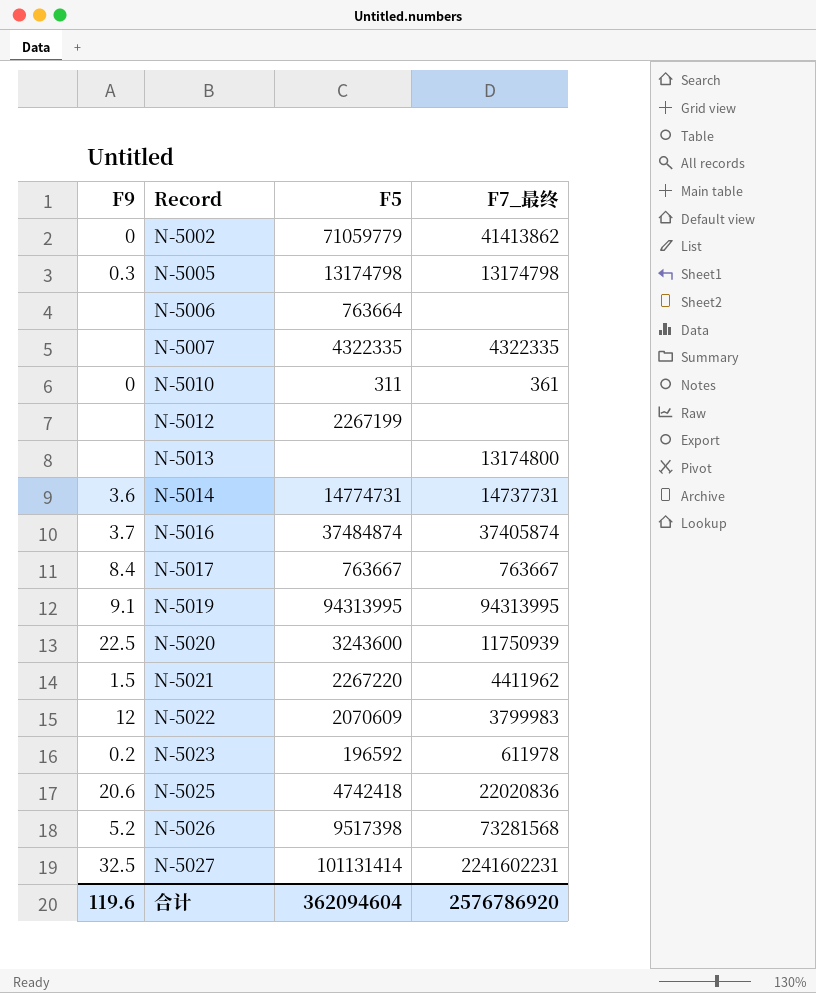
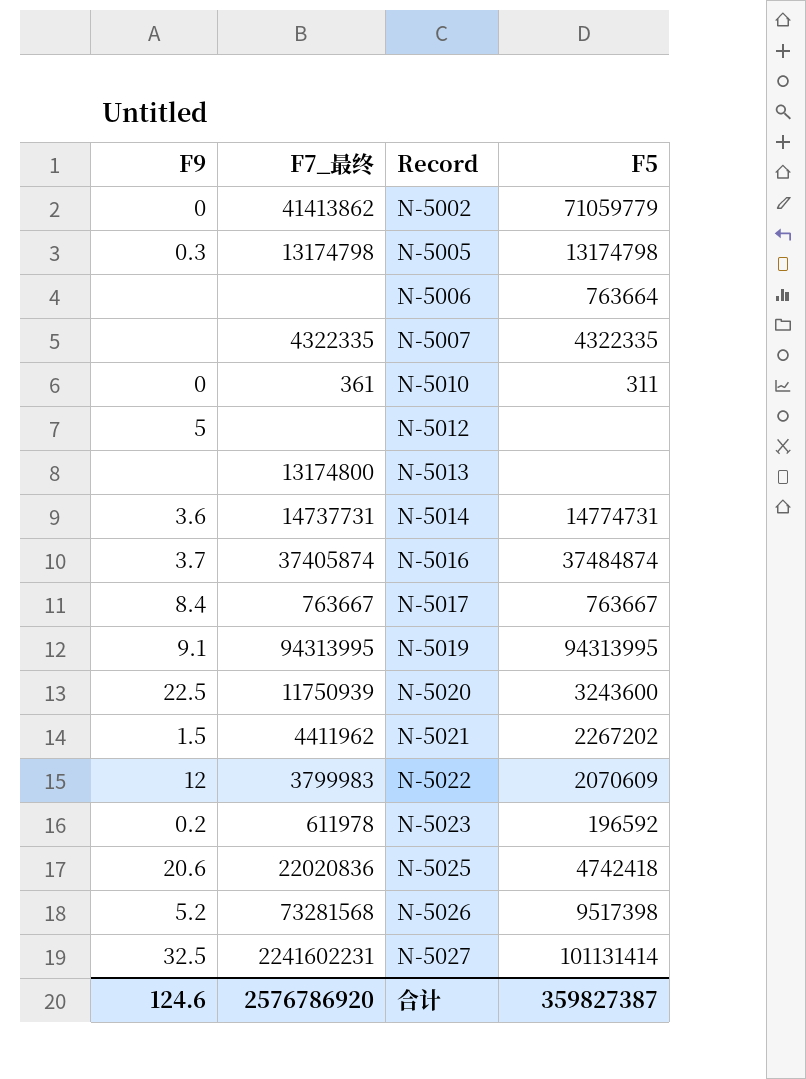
column F7_最终 | position: 4 -> 2
N-5012 | F9: none -> 5
N-5012 | F5: 2267199 -> none
N-5021 | F5: 2267220 -> 2267202
合计 | F9: 119.6 -> 124.6
合计 | F5: 362094604 -> 359827387

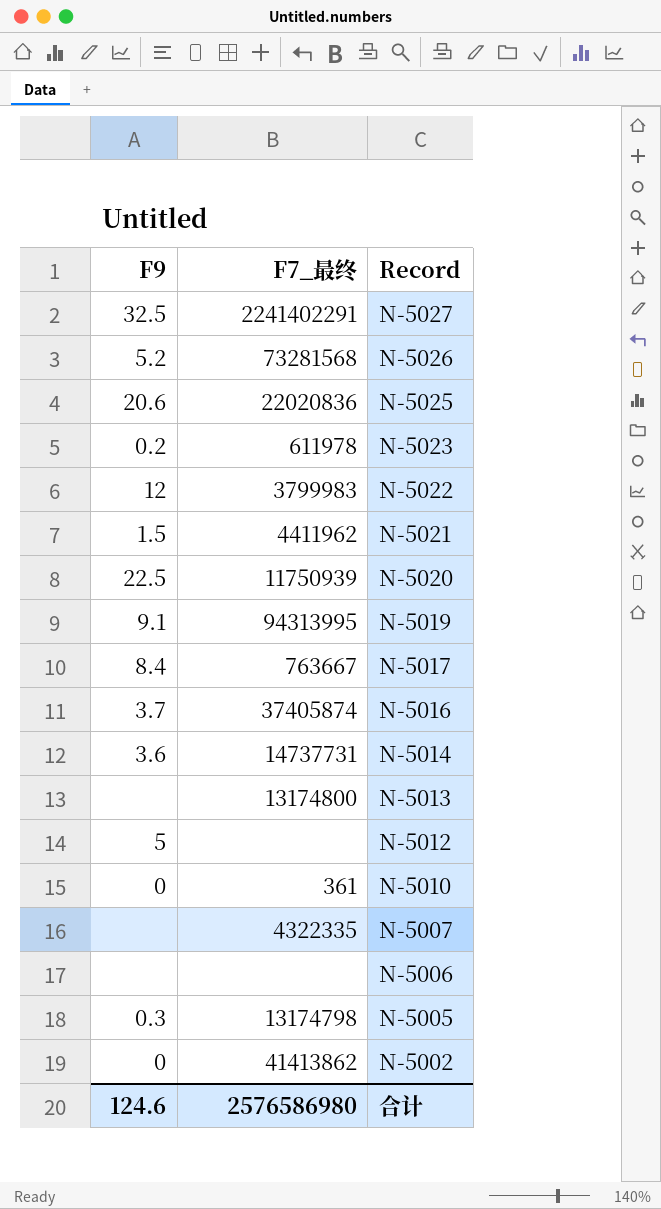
row order: Record ascending -> Record descending
column F5 | position: 4 -> none
N-5027 | F7_最终: 2241602231 -> 2241402291
合计 | F7_最终: 2576786920 -> 2576586980

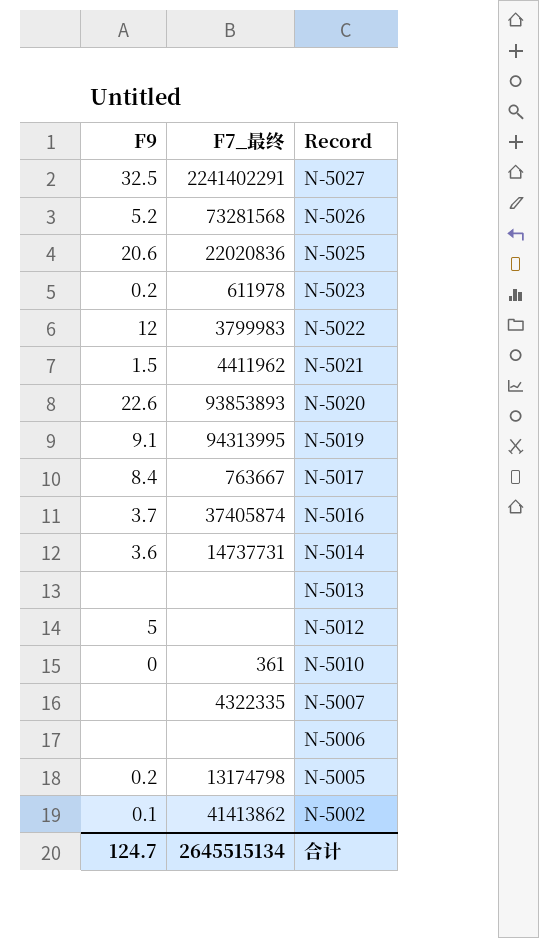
N-5020 | F9: 22.5 -> 22.6
N-5020 | F7_最终: 11750939 -> 93853893
N-5013 | F7_最终: 13174800 -> none
N-5005 | F9: 0.3 -> 0.2
N-5002 | F9: 0 -> 0.1
合计 | F9: 124.6 -> 124.7
合计 | F7_最终: 2576586980 -> 2645515134

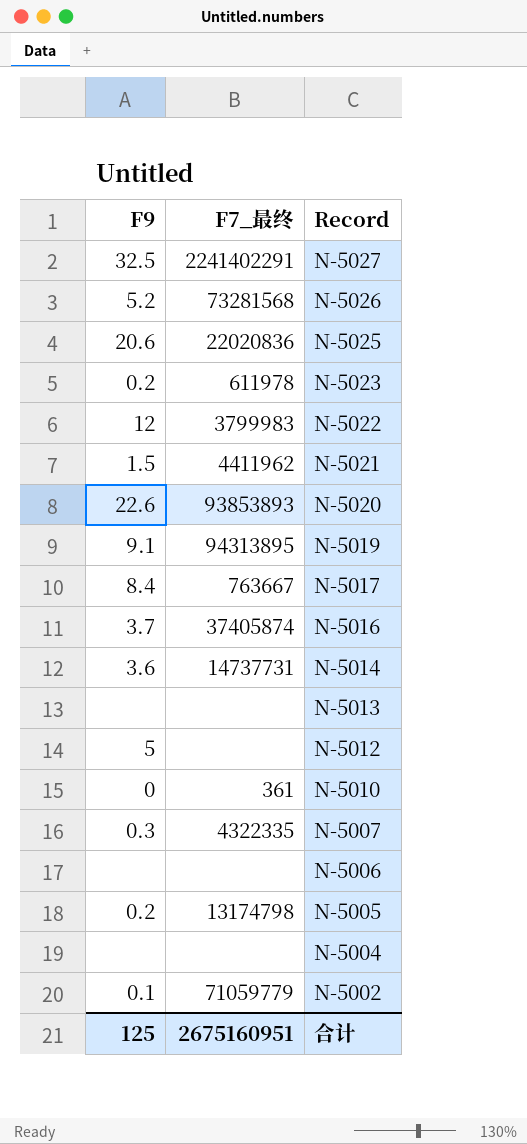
N-5019 | F7_最终: 94313995 -> 94313895
N-5007 | F9: none -> 0.3
row N-5004: none -> none | none
N-5002 | F7_最终: 41413862 -> 71059779
合计 | F9: 124.7 -> 125
合计 | F7_最终: 2645515134 -> 2675160951

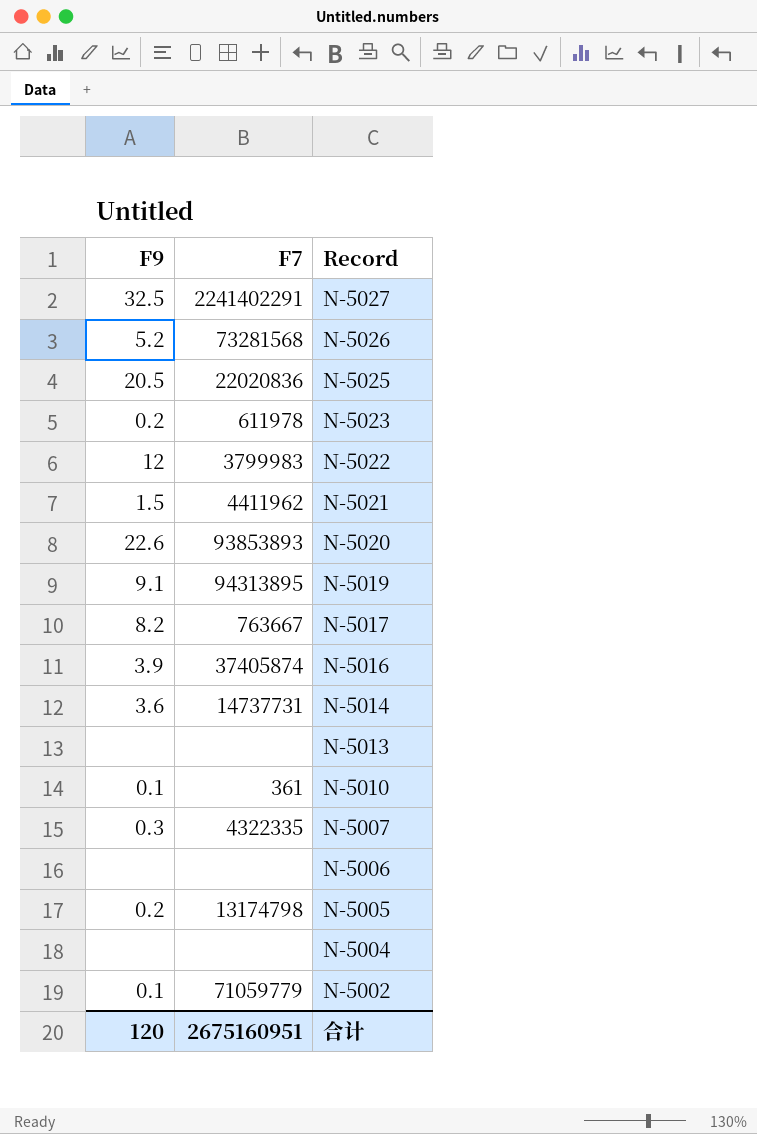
column name: F7_最终 -> F7
row N-5012: 5 | none -> none
N-5025 | F9: 20.6 -> 20.5
N-5017 | F9: 8.4 -> 8.2
N-5016 | F9: 3.7 -> 3.9
N-5010 | F9: 0 -> 0.1
合计 | F9: 125 -> 120

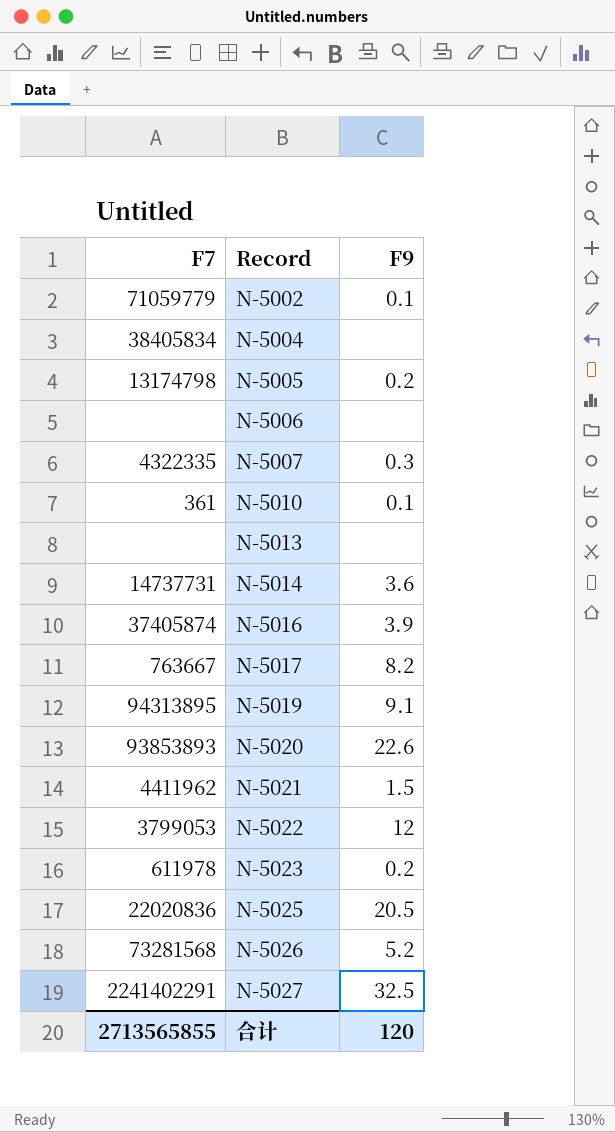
row order: Record descending -> Record ascending
column F9 | position: 1 -> 3
N-5004 | F7: none -> 38405834
N-5022 | F7: 3799983 -> 3799053
合计 | F7: 2675160951 -> 2713565855

